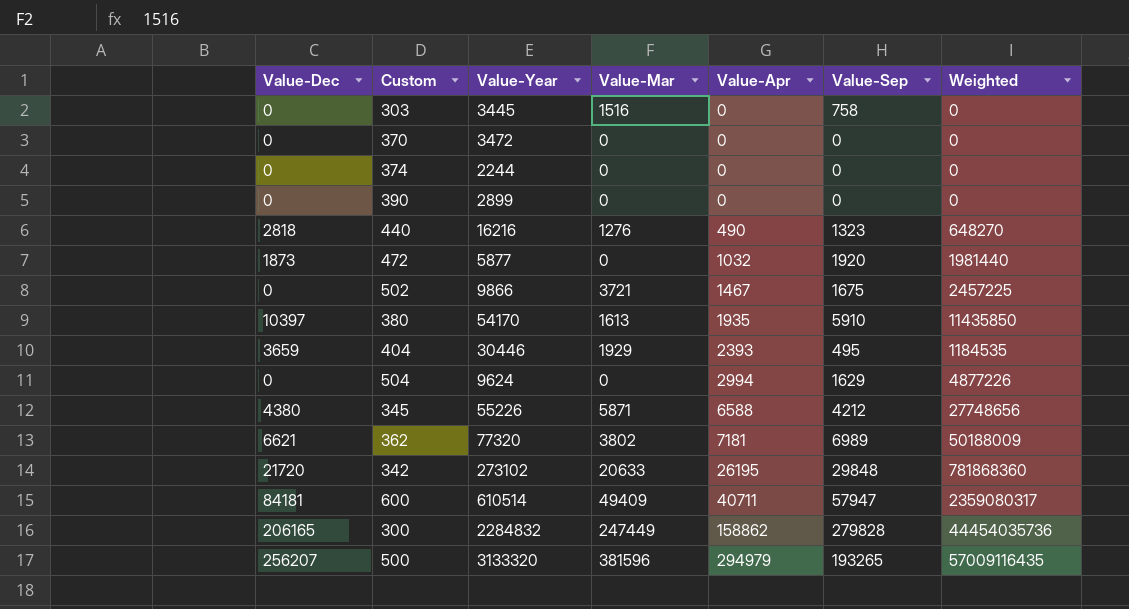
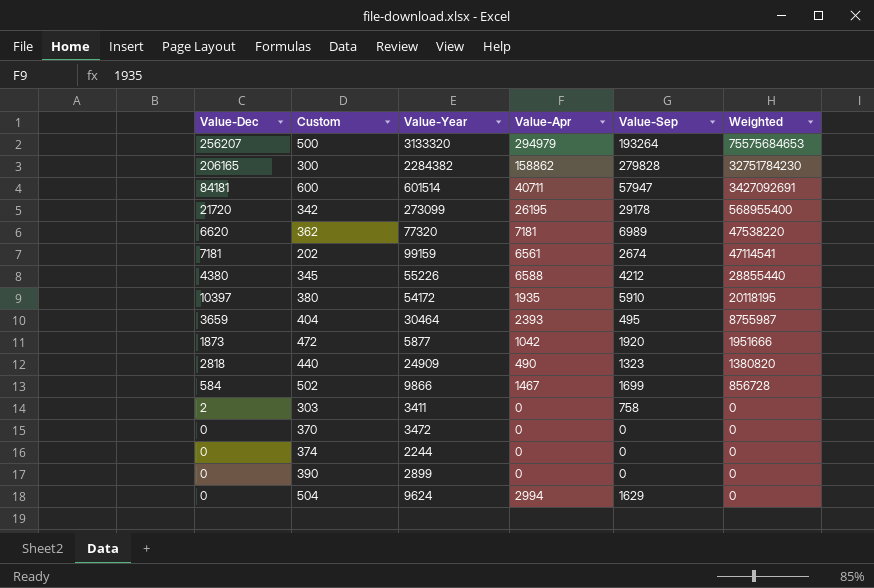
row order: Value-Apr ascending -> Weighted descending
column Value-Mar | position: 4 -> none
column Weighted | formula: [Value-Apr] * [Value-Sep] -> [Value-Dec] * [Value-Apr]
500 | Value-Sep: 193265 -> 193264
300 | Value-Year: 2284832 -> 2284382
600 | Value-Year: 610514 -> 601514
342 | Value-Year: 273102 -> 273099
342 | Value-Sep: 29848 -> 29178
362 | Value-Dec: 6621 -> 6620
row 202: none -> 7181 | 99159 | 6561 | 2674 | 47114541
380 | Value-Year: 54170 -> 54172
404 | Value-Year: 30446 -> 30464
472 | Value-Apr: 1032 -> 1042
440 | Value-Year: 16216 -> 24909
502 | Value-Dec: 0 -> 584
502 | Value-Sep: 1675 -> 1699
303 | Value-Dec: 0 -> 2
303 | Value-Year: 3445 -> 3411

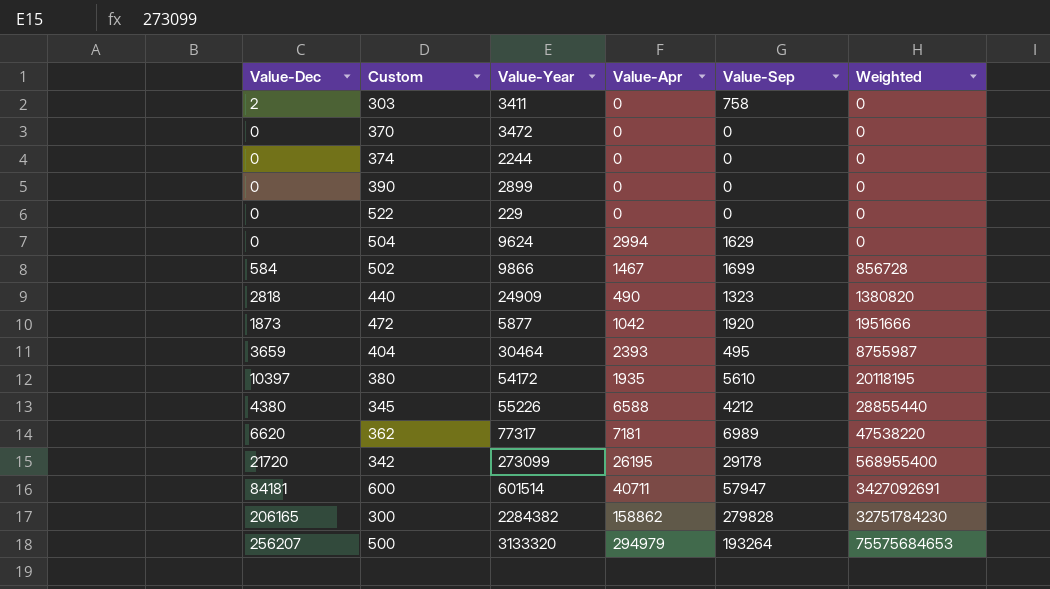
row order: Weighted descending -> Weighted ascending
row 202: 7181 | 99159 | 6561 | 2674 | 47114541 -> none
row 522: none -> 0 | 229 | 0 | 0 | 0
380 | Value-Sep: 5910 -> 5610
362 | Value-Year: 77320 -> 77317

